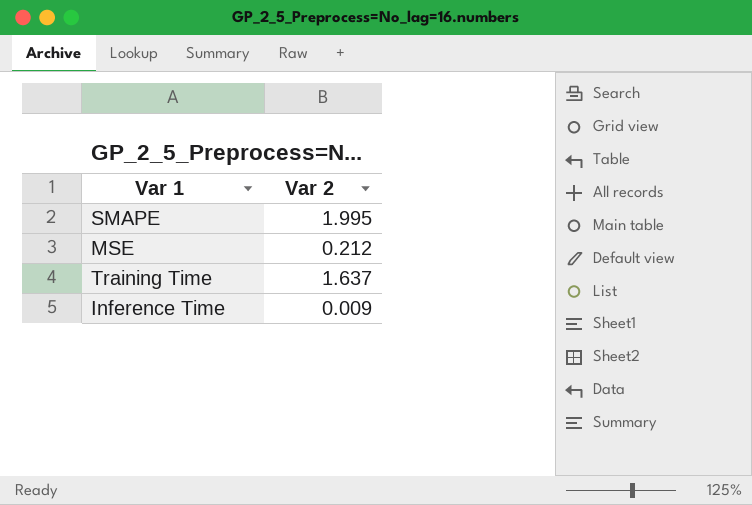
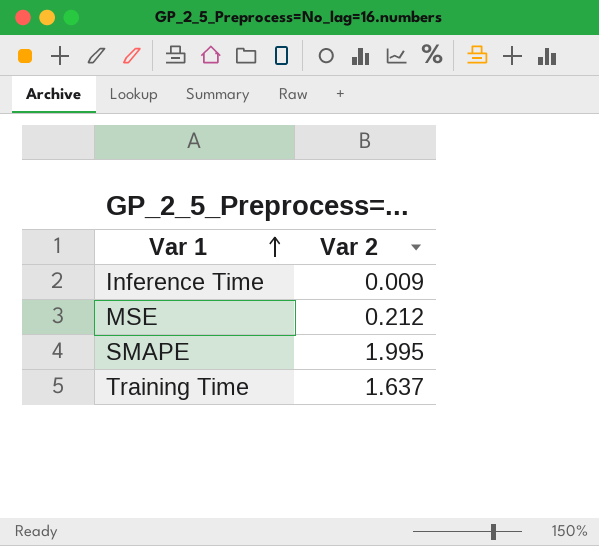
row order: none -> Var 1 ascending

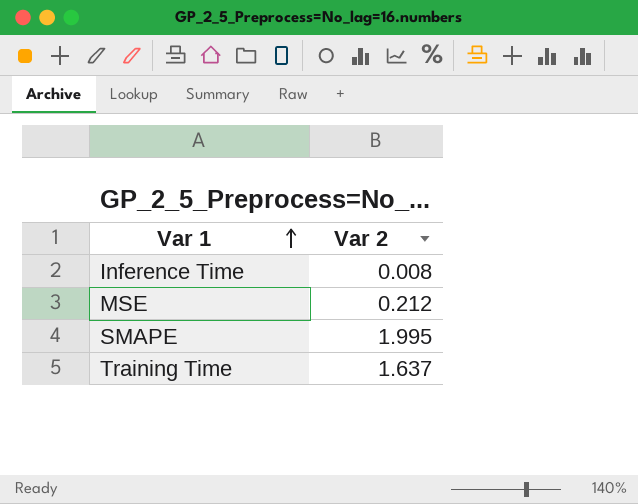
Inference Time | Var 2: 0.009 -> 0.008

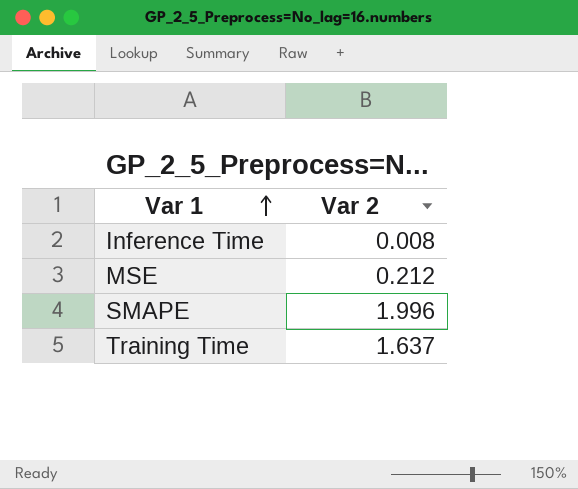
SMAPE | Var 2: 1.995 -> 1.996

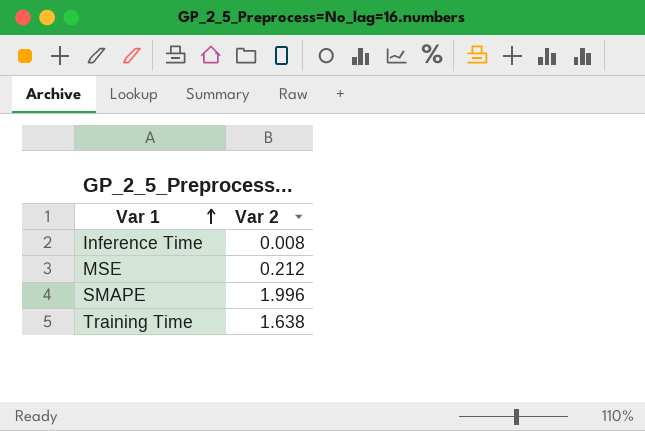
Training Time | Var 2: 1.637 -> 1.638

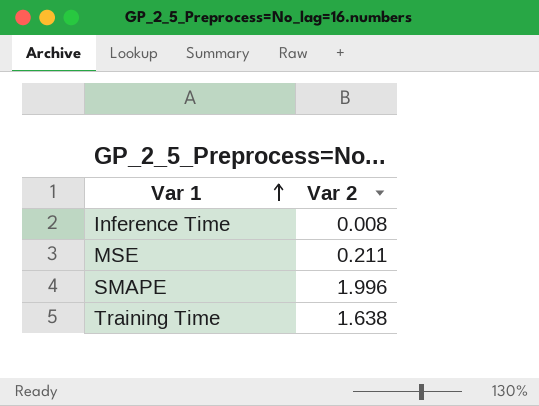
MSE | Var 2: 0.212 -> 0.211

